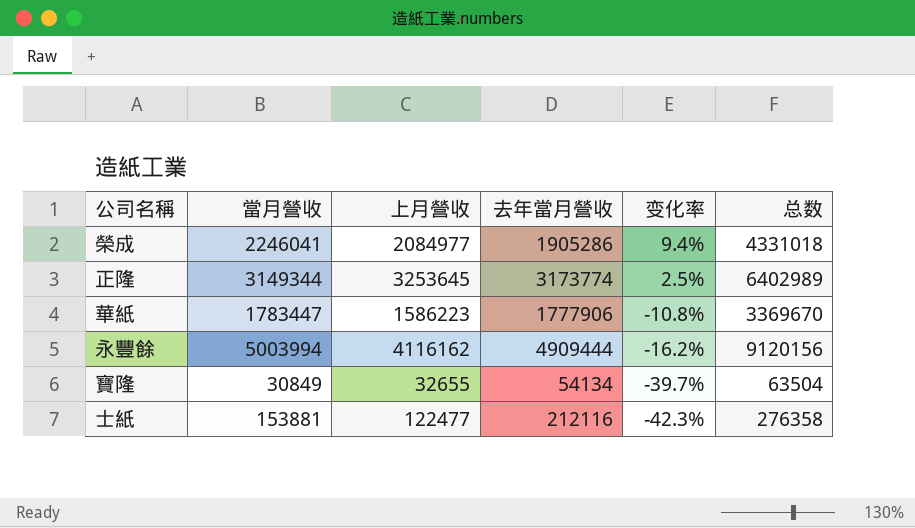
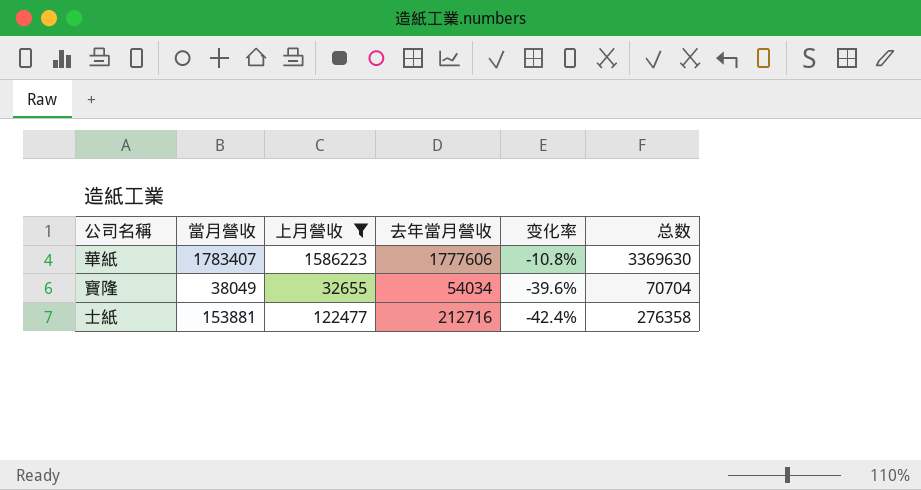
filter: none -> 上月營收 <= 1586223
華紙 | 當月營收: 1783447 -> 1783407
華紙 | 去年當月營收: 1777906 -> 1777606
華紙 | 总数: 3369670 -> 3369630
寶隆 | 當月營收: 30849 -> 38049
寶隆 | 去年當月營收: 54134 -> 54034
寶隆 | 变化率: -39.7% -> -39.6%
寶隆 | 总数: 63504 -> 70704
士紙 | 去年當月營收: 212116 -> 212716
士紙 | 变化率: -42.3% -> -42.4%

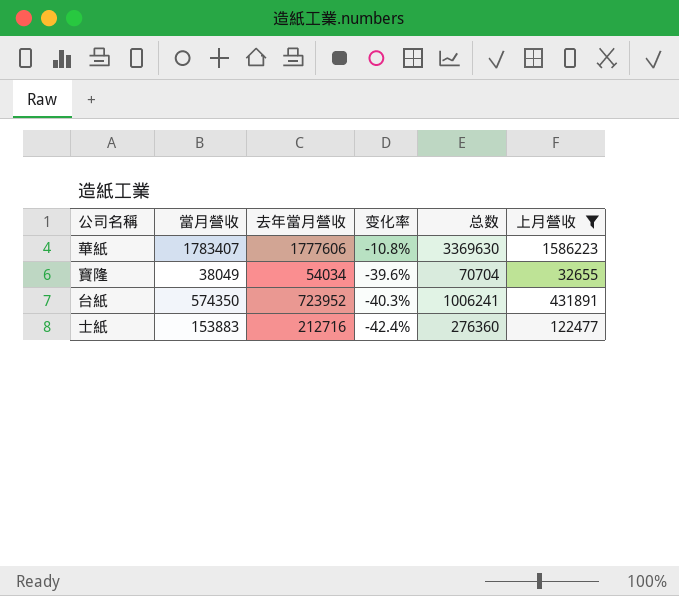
column 上月營收 | position: 3 -> 6
row 台紙: none -> 574350 | 723952 | -40.3% | 1006241 | 431891
士紙 | 當月營收: 153881 -> 153883
士紙 | 总数: 276358 -> 276360

